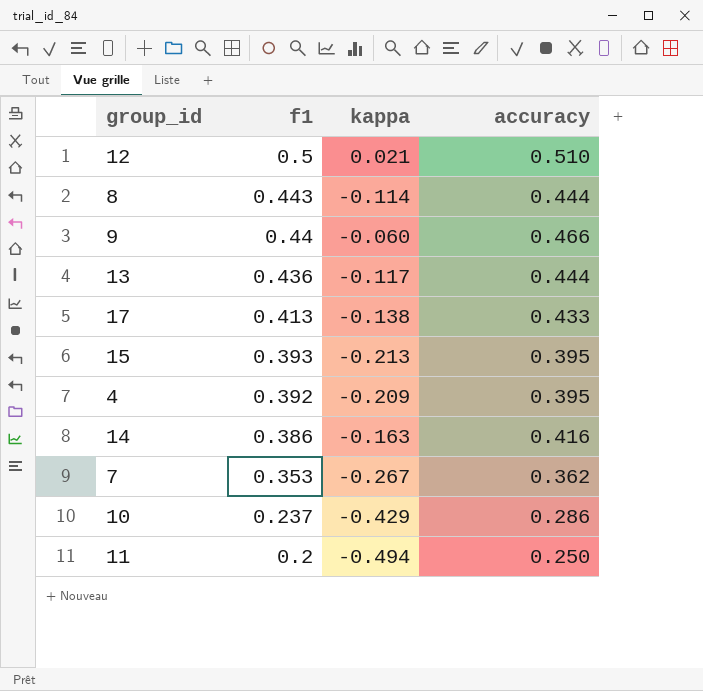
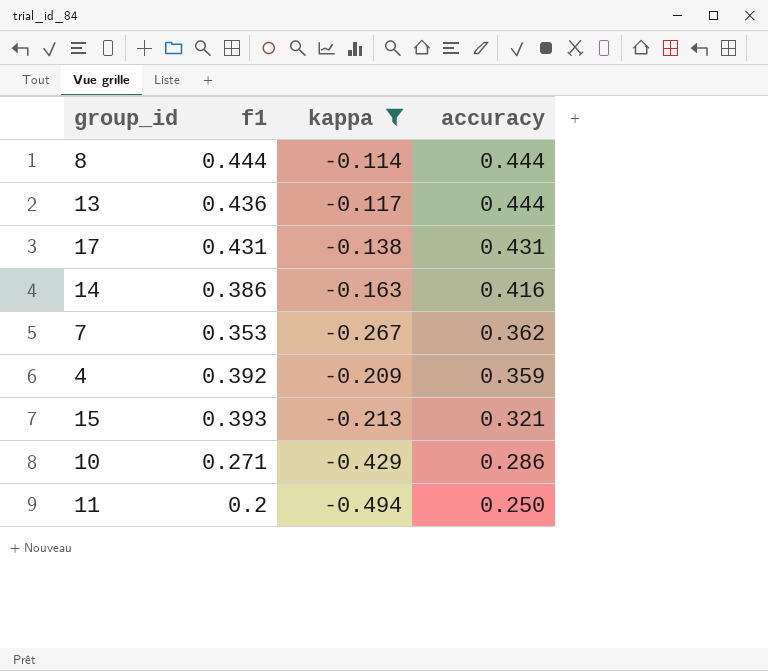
filter: none -> kappa <= -0.114
row order: f1 descending -> accuracy descending
8 | f1: 0.443 -> 0.444
17 | f1: 0.413 -> 0.431
17 | accuracy: 0.433 -> 0.431
4 | accuracy: 0.395 -> 0.359
15 | accuracy: 0.395 -> 0.321
10 | f1: 0.237 -> 0.271

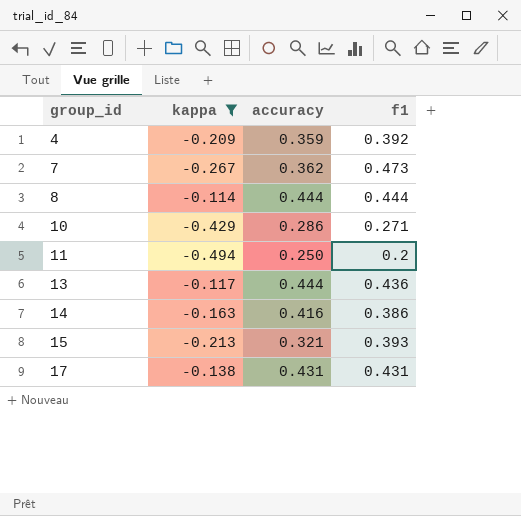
row order: accuracy descending -> group_id ascending
column f1 | position: 2 -> 4
7 | f1: 0.353 -> 0.473

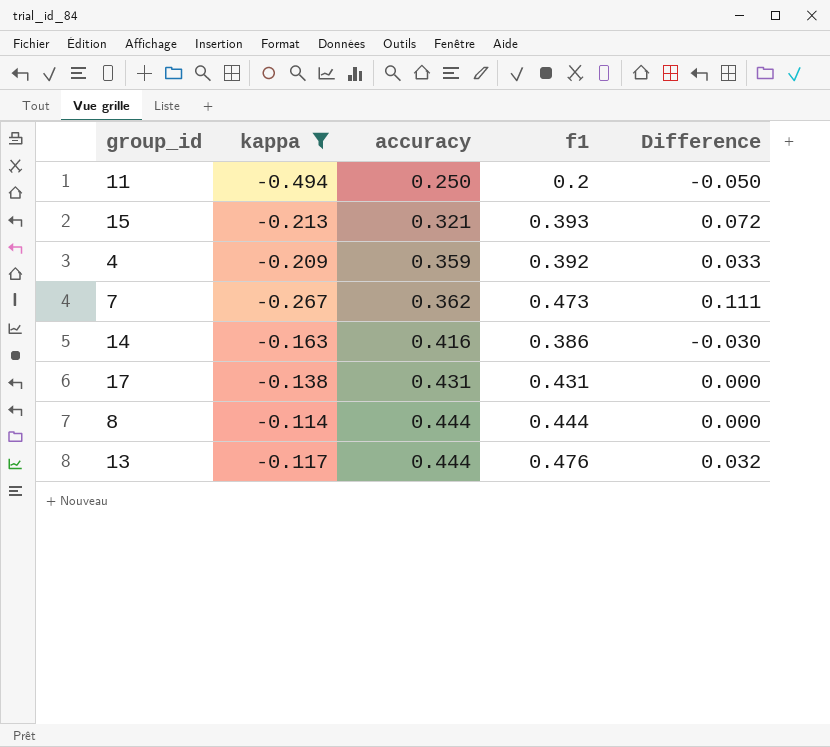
row order: group_id ascending -> accuracy ascending
column Difference | formula: none -> [f1] - [accuracy]
row 10: -0.429 | 0.286 | 0.271 -> none
13 | f1: 0.436 -> 0.476

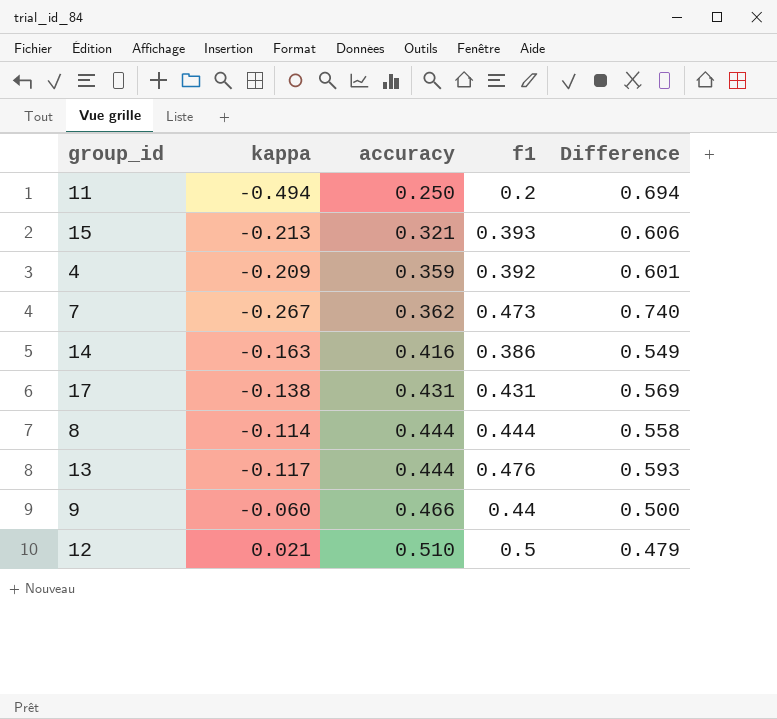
filter: kappa <= -0.114 -> none
column Difference | formula: [f1] - [accuracy] -> [f1] - [kappa]

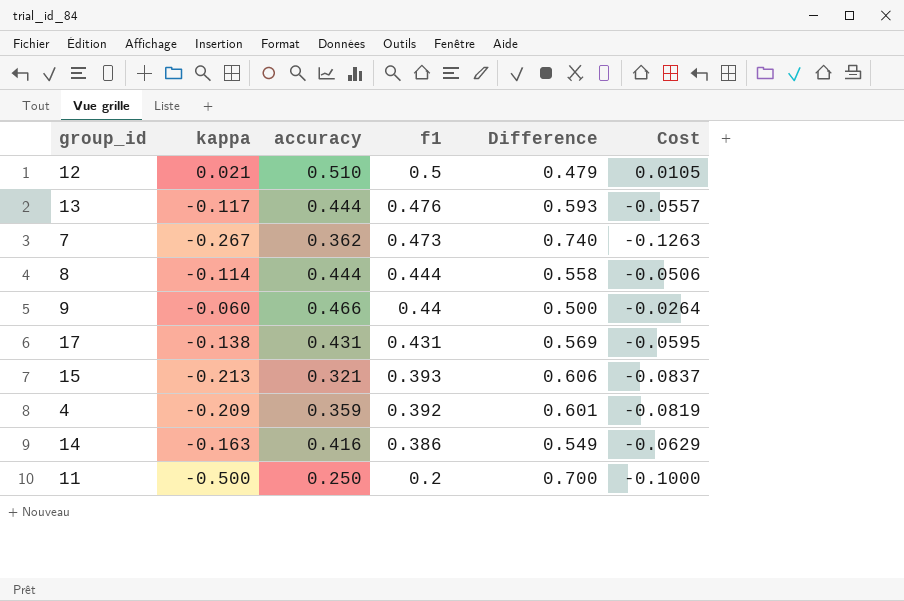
row order: accuracy ascending -> f1 descending
column Cost | formula: none -> [kappa] * [f1]
11 | kappa: -0.494 -> -0.500
11 | Difference: 0.694 -> 0.700

